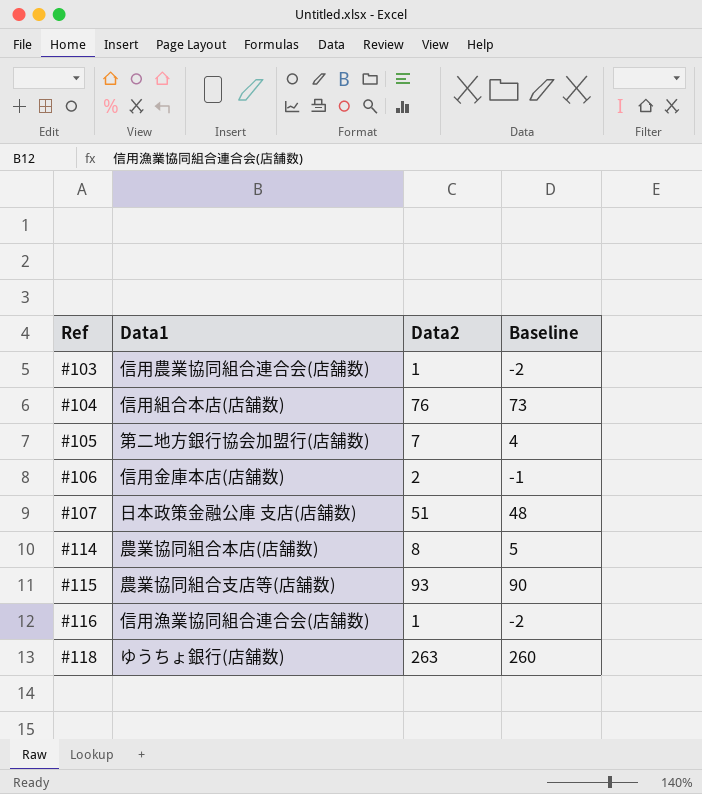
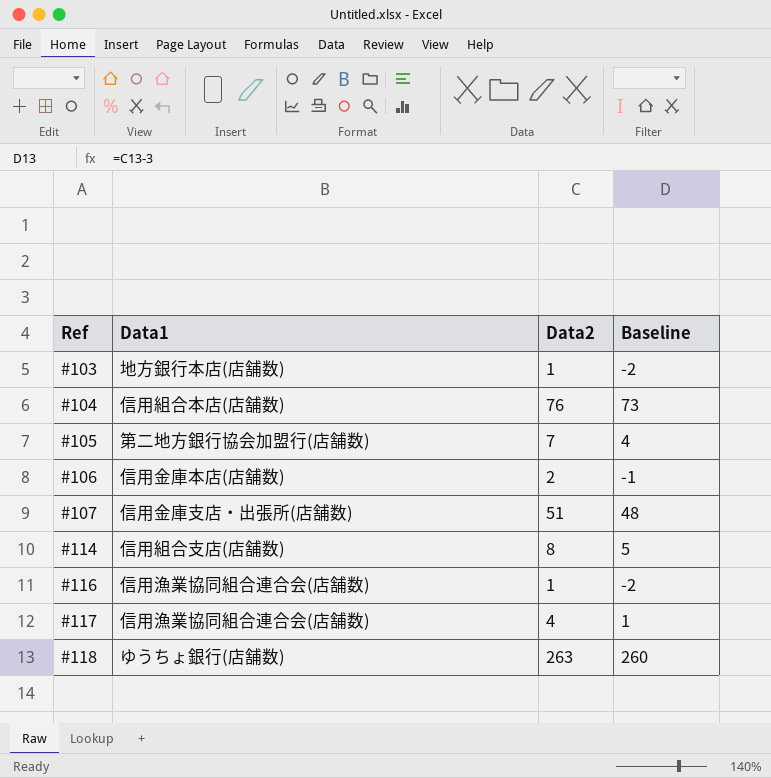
row #115: 農業協同組合支店等(店舗数) | 93 | 90 -> none
#103 | Data1: 信用農業協同組合連合会(店舗数) -> 地方銀行本店(店舗数)
#107 | Data1: 日本政策金融公庫 支店(店舗数) -> 信用金庫支店・出張所(店舗数)
#114 | Data1: 農業協同組合本店(店舗数) -> 信用組合支店(店舗数)
row #117: none -> 信用漁業協同組合連合会(店舗数) | 4 | 1

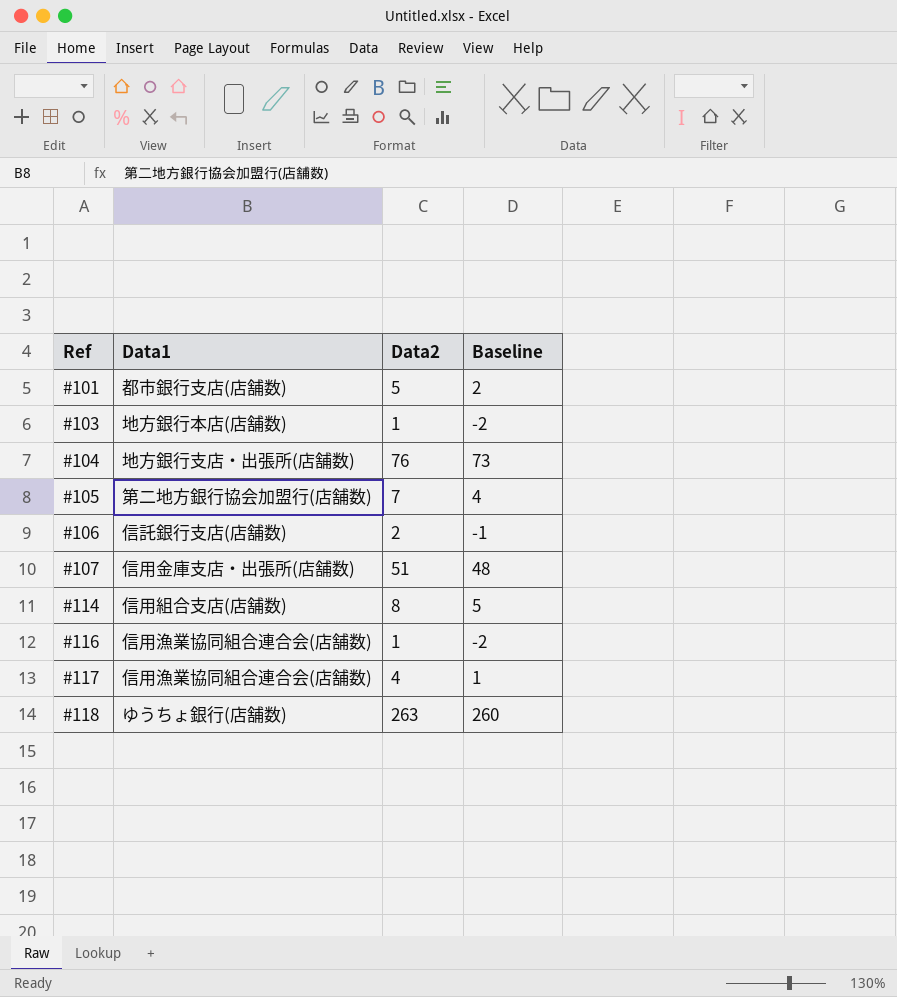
row #101: none -> 都市銀行支店(店舗数) | 5 | 2
#104 | Data1: 信用組合本店(店舗数) -> 地方銀行支店・出張所(店舗数)
#106 | Data1: 信用金庫本店(店舗数) -> 信託銀行支店(店舗数)

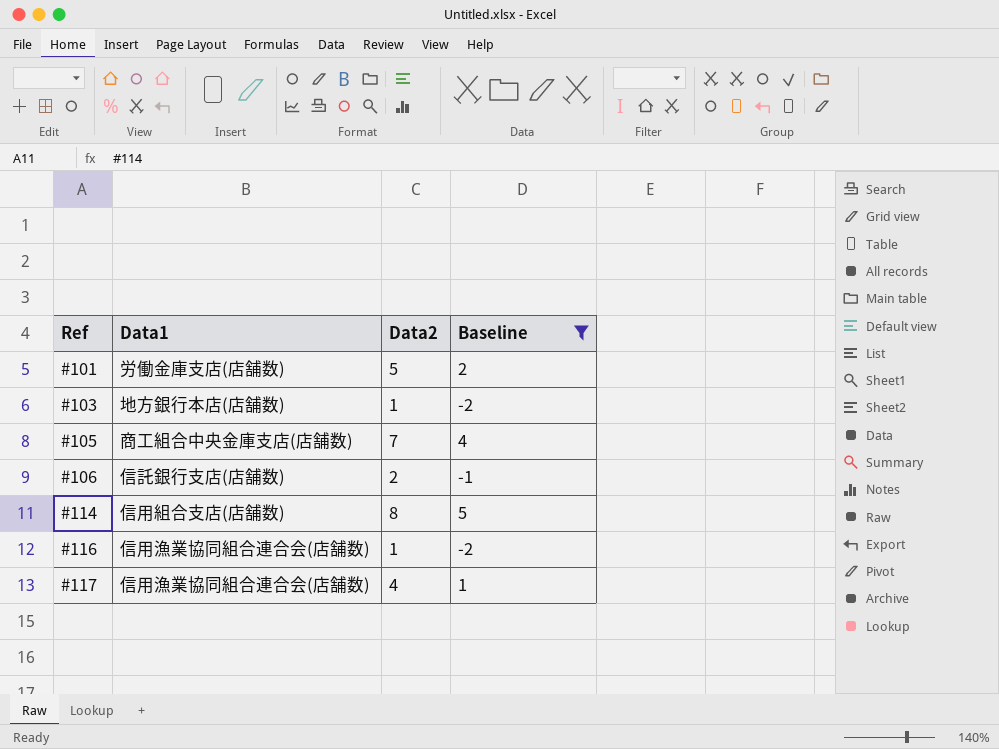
filter: none -> Baseline <= 5
#101 | Data1: 都市銀行支店(店舗数) -> 労働金庫支店(店舗数)
#105 | Data1: 第二地方銀行協会加盟行(店舗数) -> 商工組合中央金庫支店(店舗数)

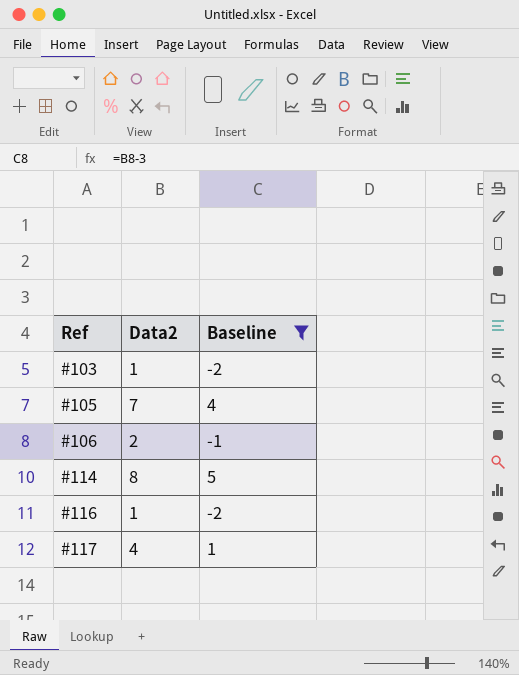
column Data1 | position: 2 -> none
row #101: 労働金庫支店(店舗数) | 5 | 2 -> none

